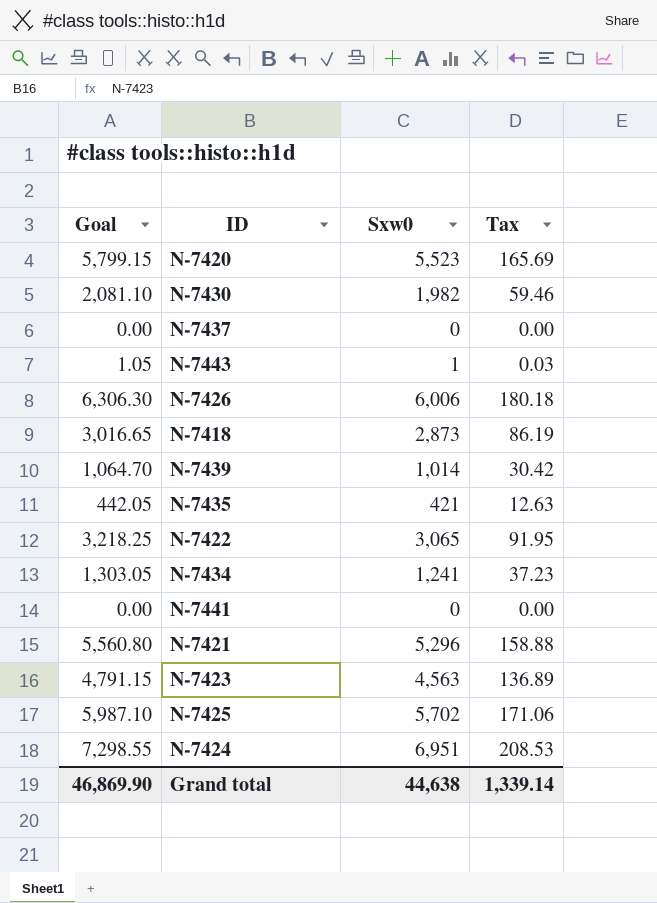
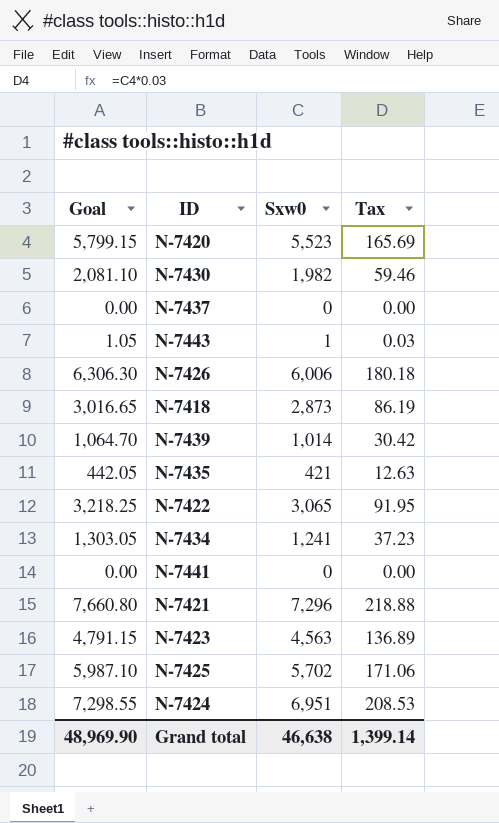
N-7421 | Goal: 5,560.80 -> 7,660.80
N-7421 | Sxw0: 5,296 -> 7,296
N-7421 | Tax: 158.88 -> 218.88
Grand total | Goal: 46,869.90 -> 48,969.90
Grand total | Sxw0: 44,638 -> 46,638
Grand total | Tax: 1,339.14 -> 1,399.14

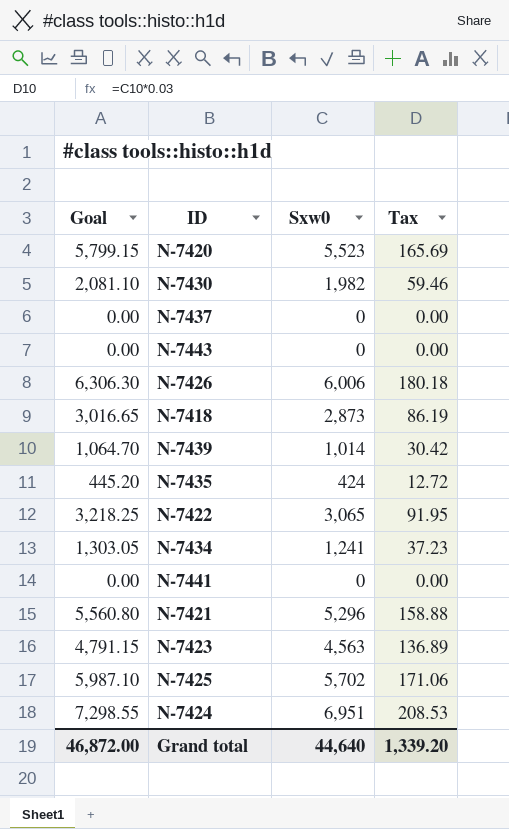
N-7443 | Goal: 1.05 -> 0.00
N-7443 | Sxw0: 1 -> 0
N-7443 | Tax: 0.03 -> 0.00
N-7435 | Goal: 442.05 -> 445.20
N-7435 | Sxw0: 421 -> 424
N-7435 | Tax: 12.63 -> 12.72
N-7421 | Goal: 7,660.80 -> 5,560.80
N-7421 | Sxw0: 7,296 -> 5,296
N-7421 | Tax: 218.88 -> 158.88
Grand total | Goal: 48,969.90 -> 46,872.00
Grand total | Sxw0: 46,638 -> 44,640
Grand total | Tax: 1,399.14 -> 1,339.20

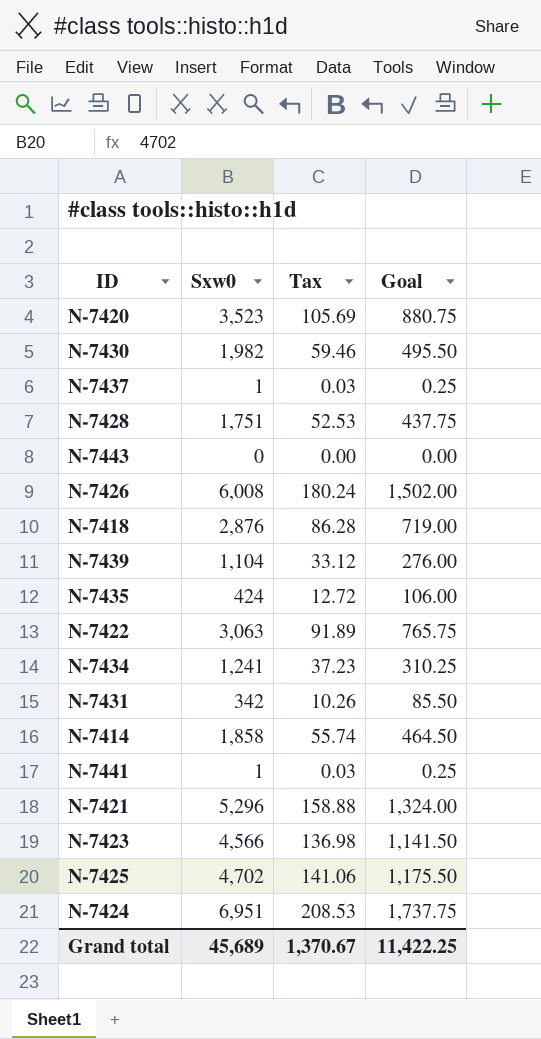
column Goal | formula: [Sxw0] * 1.05 -> [Sxw0] * 0.25
column Goal | position: 1 -> 4
N-7420 | Sxw0: 5,523 -> 3,523
N-7420 | Tax: 165.69 -> 105.69
N-7437 | Sxw0: 0 -> 1
N-7437 | Tax: 0.00 -> 0.03
row N-7428: none -> 1,751 | 52.53 | 437.75
N-7426 | Sxw0: 6,006 -> 6,008
N-7426 | Tax: 180.18 -> 180.24
N-7418 | Sxw0: 2,873 -> 2,876
N-7418 | Tax: 86.19 -> 86.28
N-7439 | Sxw0: 1,014 -> 1,104
N-7439 | Tax: 30.42 -> 33.12
N-7422 | Sxw0: 3,065 -> 3,063
N-7422 | Tax: 91.95 -> 91.89
row N-7431: none -> 342 | 10.26 | 85.50
row N-7414: none -> 1,858 | 55.74 | 464.50
N-7441 | Sxw0: 0 -> 1
N-7441 | Tax: 0.00 -> 0.03
N-7423 | Sxw0: 4,563 -> 4,566
N-7423 | Tax: 136.89 -> 136.98
N-7425 | Sxw0: 5,702 -> 4,702
N-7425 | Tax: 171.06 -> 141.06
Grand total | Sxw0: 44,640 -> 45,689
Grand total | Tax: 1,339.20 -> 1,370.67
Grand total | Goal: 46,872.00 -> 11,422.25

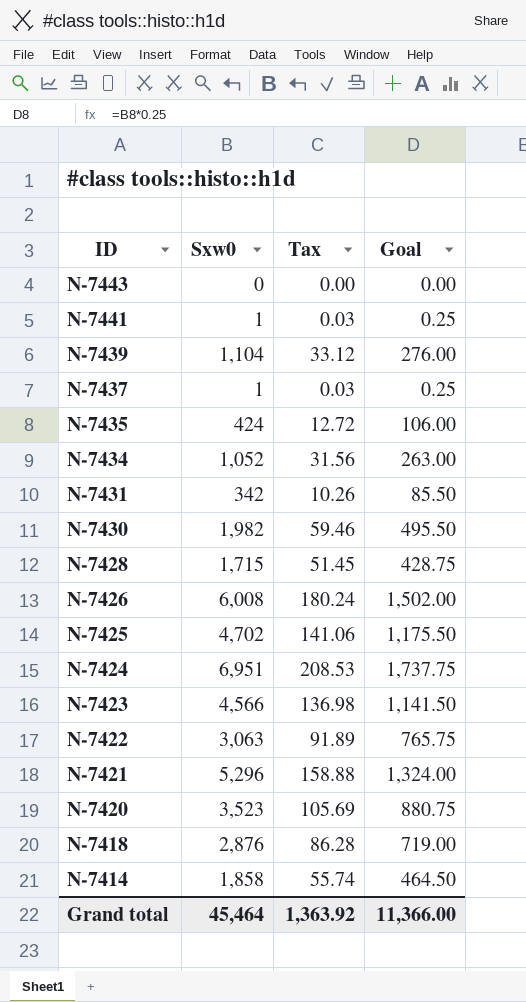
row order: none -> ID descending
N-7434 | Sxw0: 1,241 -> 1,052
N-7434 | Tax: 37.23 -> 31.56
N-7434 | Goal: 310.25 -> 263.00
N-7428 | Sxw0: 1,751 -> 1,715
N-7428 | Tax: 52.53 -> 51.45
N-7428 | Goal: 437.75 -> 428.75
Grand total | Sxw0: 45,689 -> 45,464
Grand total | Tax: 1,370.67 -> 1,363.92
Grand total | Goal: 11,422.25 -> 11,366.00

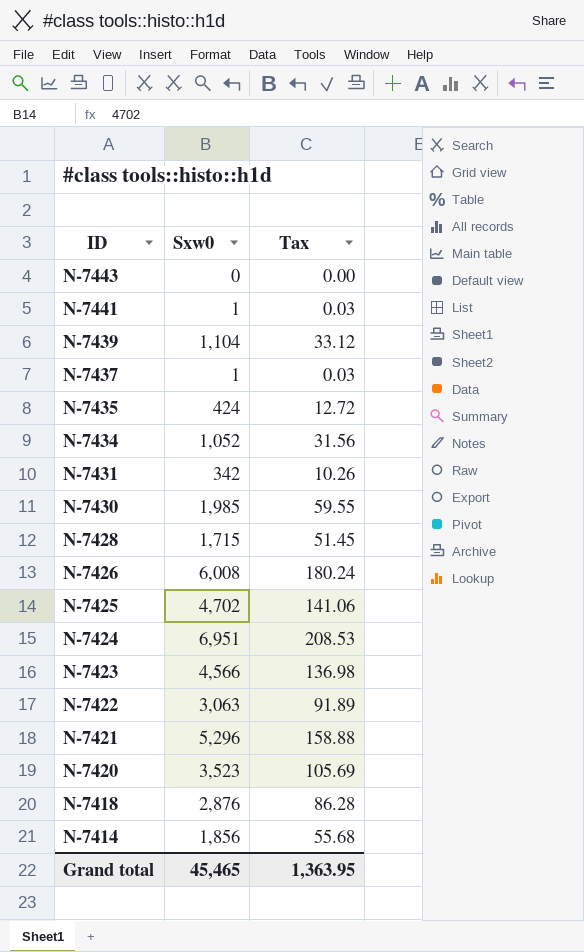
column Goal | formula: [Sxw0] * 0.25 -> none
N-7430 | Sxw0: 1,982 -> 1,985
N-7430 | Tax: 59.46 -> 59.55
N-7414 | Sxw0: 1,858 -> 1,856
N-7414 | Tax: 55.74 -> 55.68
Grand total | Sxw0: 45,464 -> 45,465
Grand total | Tax: 1,363.92 -> 1,363.95

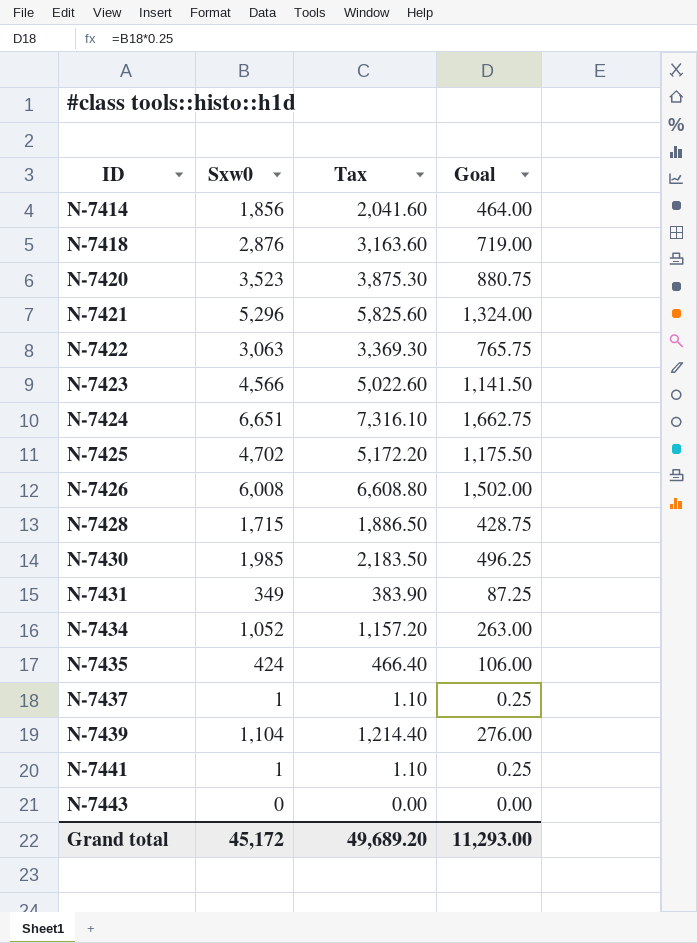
row order: ID descending -> ID ascending
column Tax | formula: [Sxw0] * 0.03 -> [Sxw0] * 1.1
column Goal | formula: none -> [Sxw0] * 0.25
N-7424 | Sxw0: 6,951 -> 6,651
N-7431 | Sxw0: 342 -> 349
Grand total | Sxw0: 45,465 -> 45,172
Grand total | Tax: 1,363.95 -> 49,689.20

